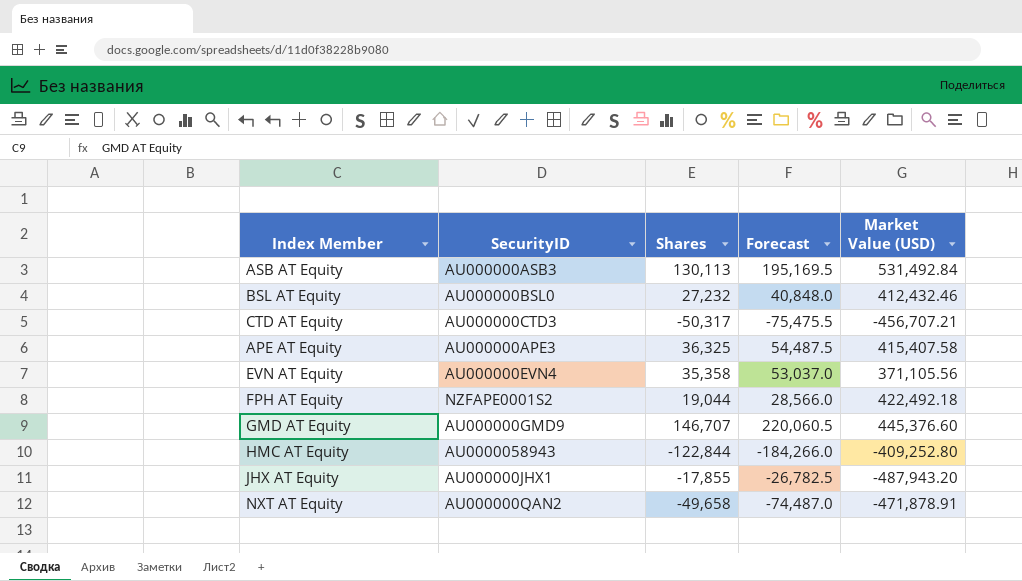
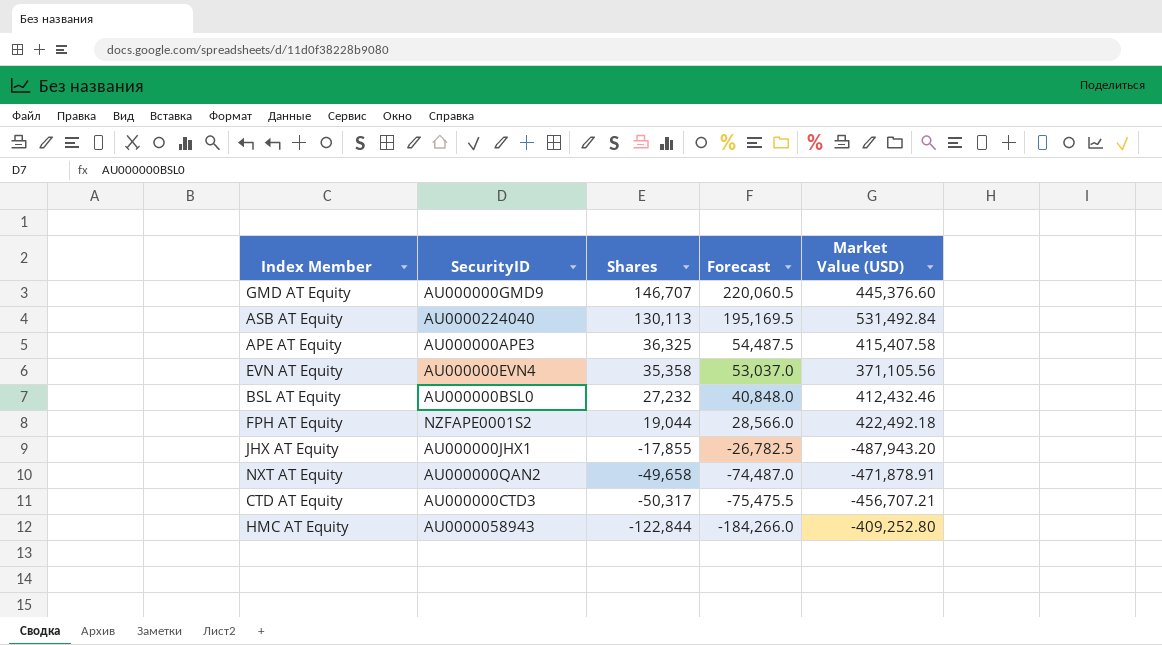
row order: none -> Shares descending
ASB AT Equity | SecurityID: AU000000ASB3 -> AU0000224040

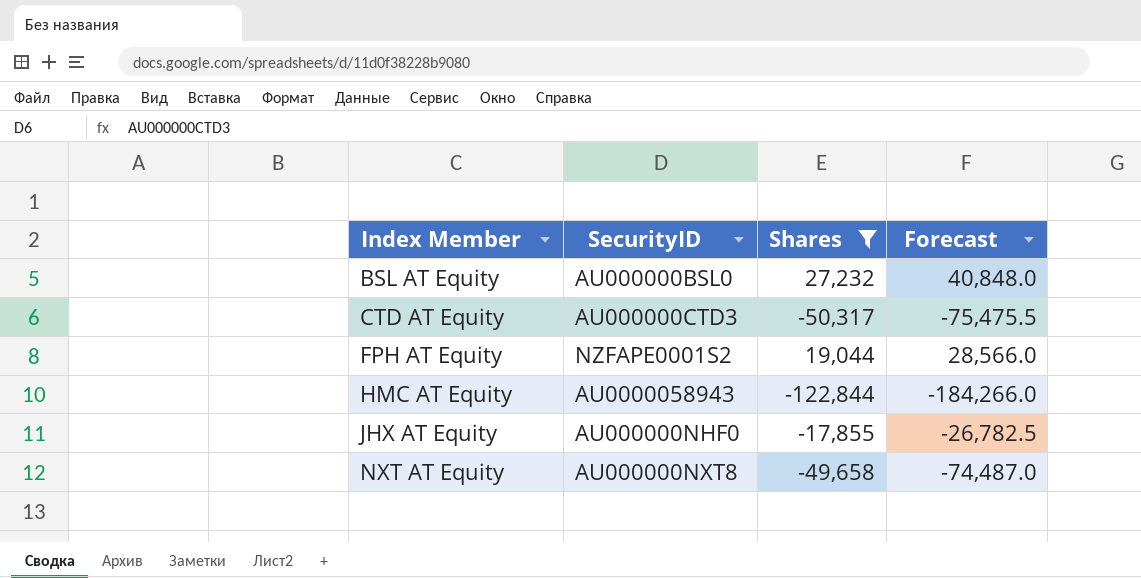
filter: none -> Shares <= 27,232
row order: Shares descending -> Index Member ascending
column Market Value (USD) | position: 5 -> none
JHX AT Equity | SecurityID: AU000000JHX1 -> AU000000NHF0
NXT AT Equity | SecurityID: AU000000QAN2 -> AU000000NXT8

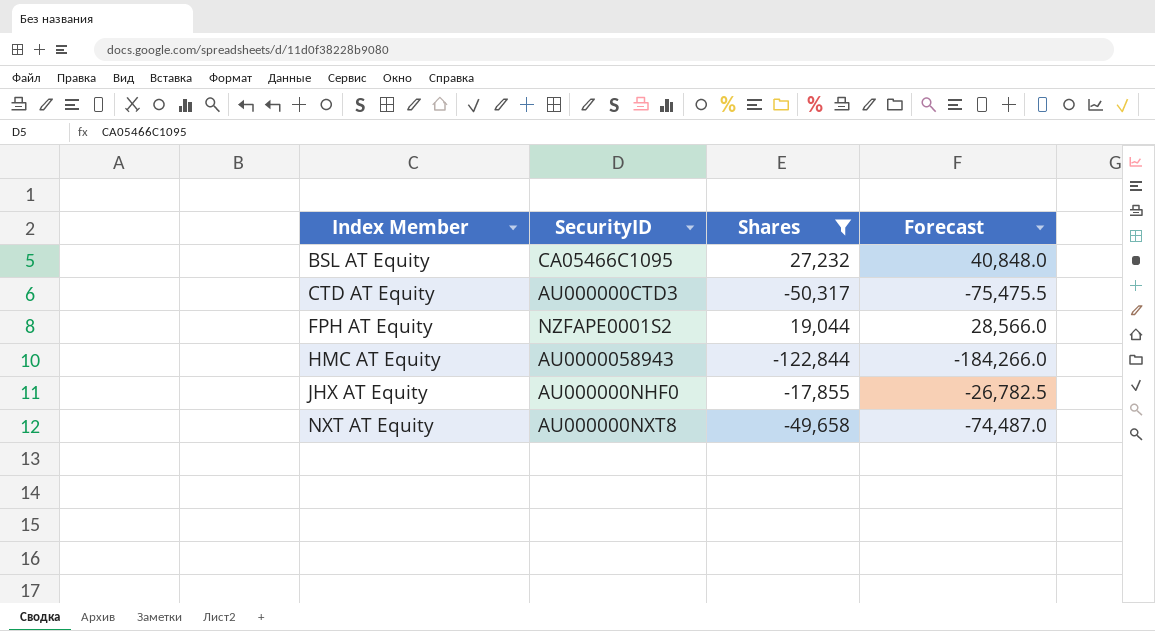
BSL AT Equity | SecurityID: AU000000BSL0 -> CA05466C1095

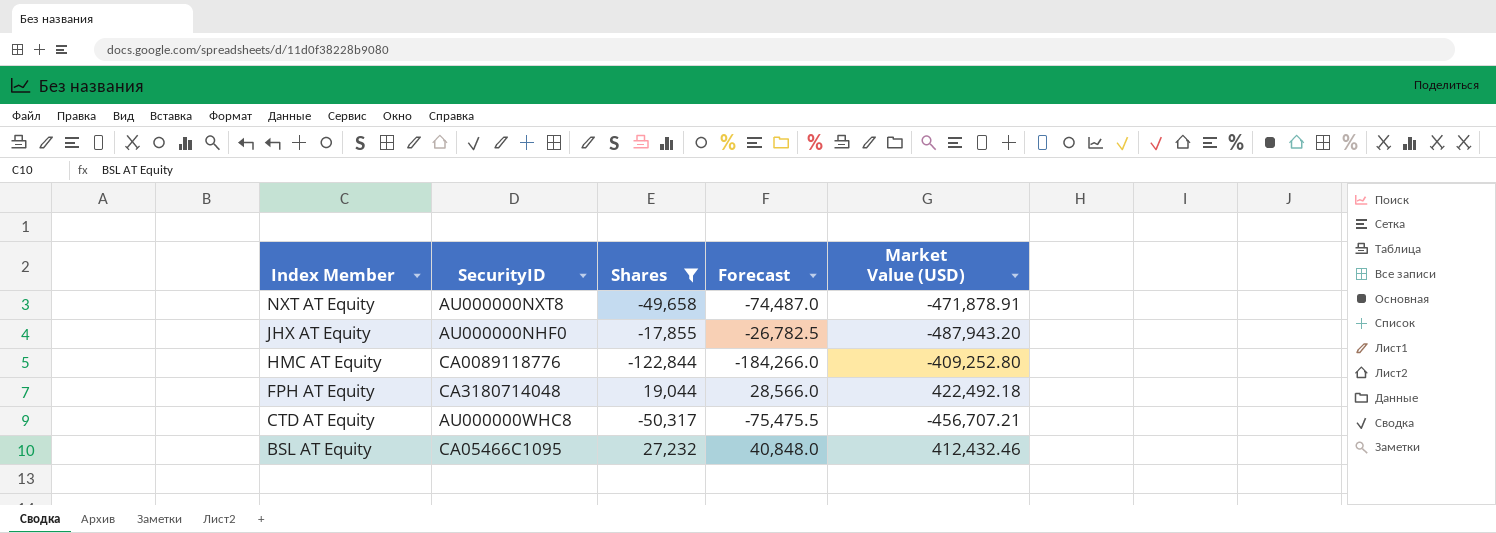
row order: Index Member ascending -> Index Member descending
column Market Value (USD) | position: none -> 5
HMC AT Equity | SecurityID: AU0000058943 -> CA0089118776
FPH AT Equity | SecurityID: NZFAPE0001S2 -> CA3180714048
CTD AT Equity | SecurityID: AU000000CTD3 -> AU000000WHC8

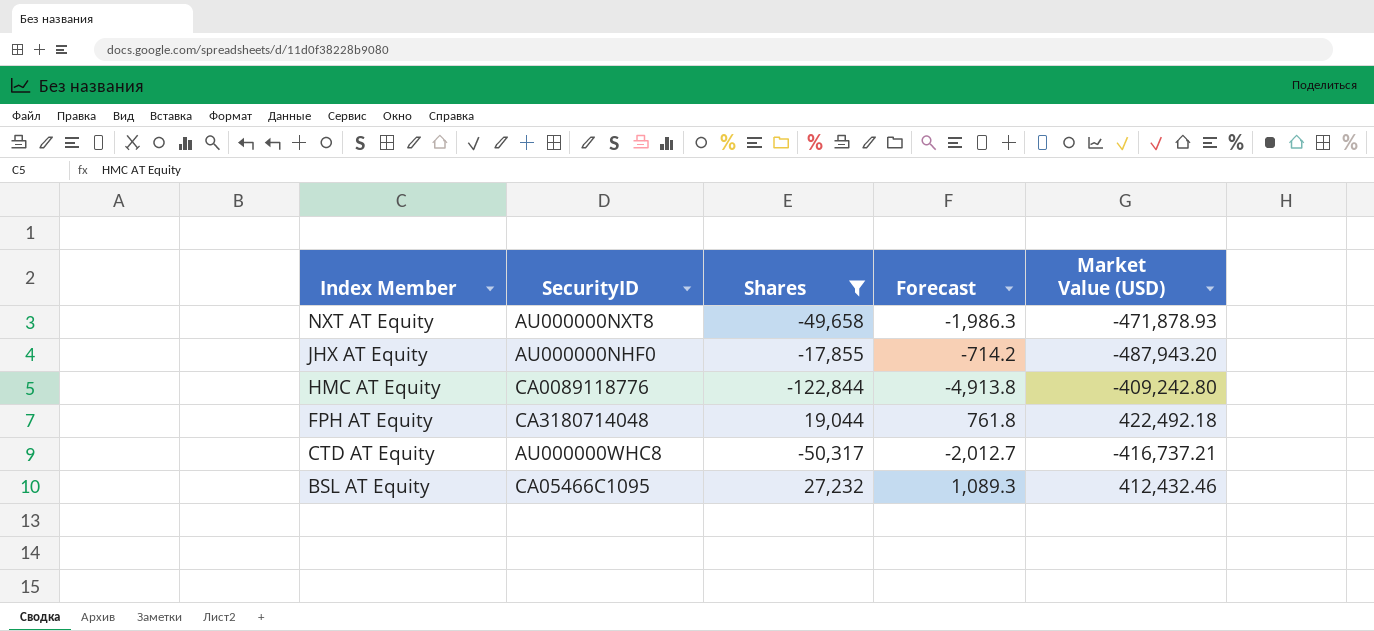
column Forecast | formula: [Shares] * 1.5 -> [Shares] * 0.04
NXT AT Equity | Market Value (USD): -471,878.91 -> -471,878.93
HMC AT Equity | Market Value (USD): -409,252.80 -> -409,242.80
CTD AT Equity | Market Value (USD): -456,707.21 -> -416,737.21

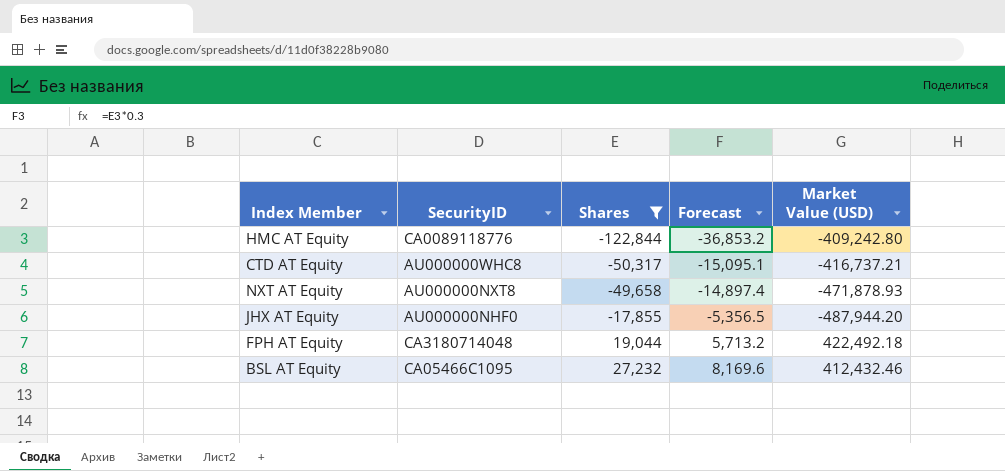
row order: Index Member descending -> Shares ascending
column Forecast | formula: [Shares] * 0.04 -> [Shares] * 0.3
JHX AT Equity | Market Value (USD): -487,943.20 -> -487,944.20

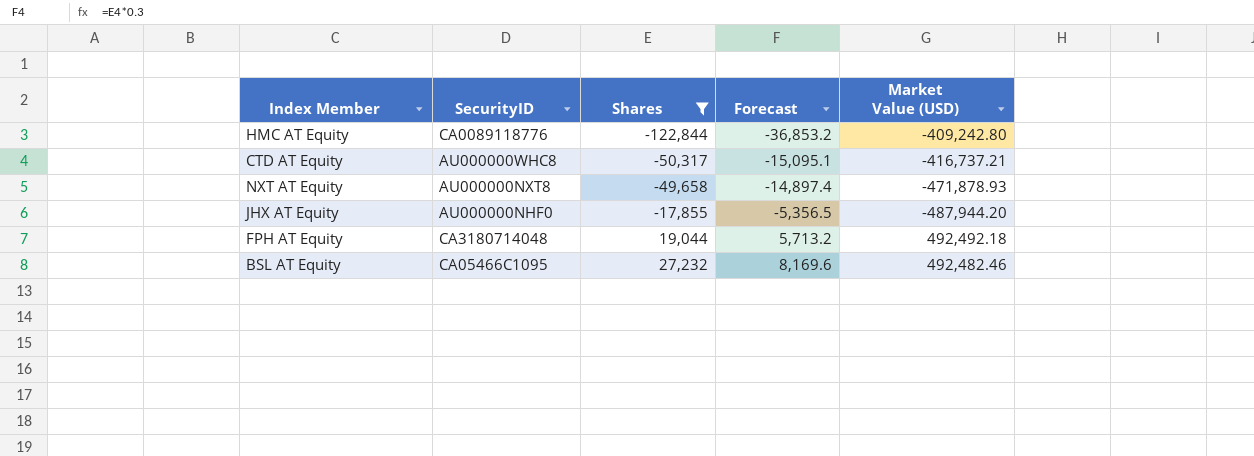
FPH AT Equity | Market Value (USD): 422,492.18 -> 492,492.18
BSL AT Equity | Market Value (USD): 412,432.46 -> 492,482.46

